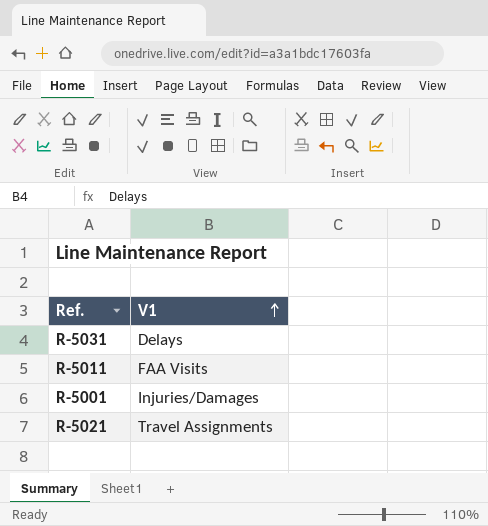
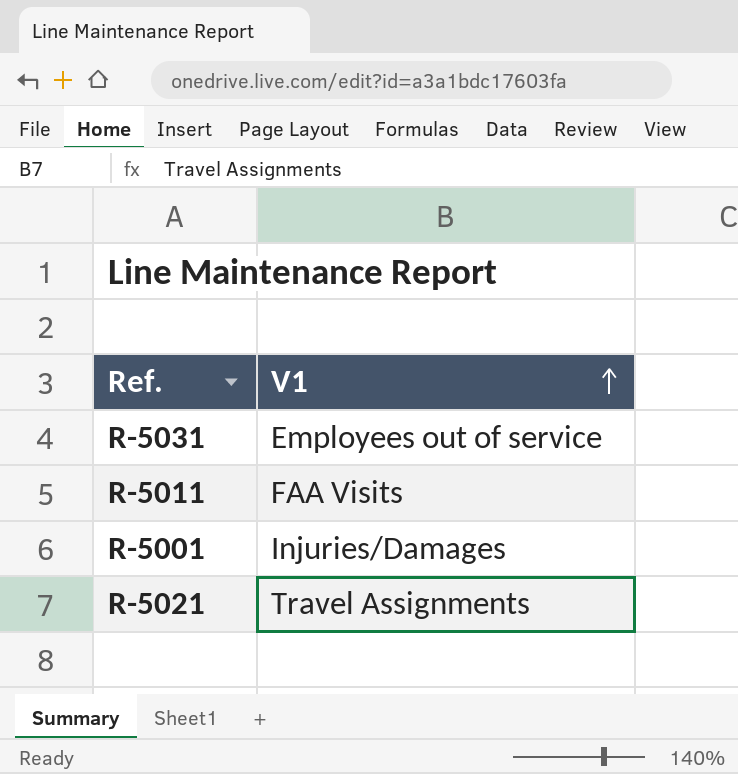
R-5031 | V1: Delays -> Employees out of service

